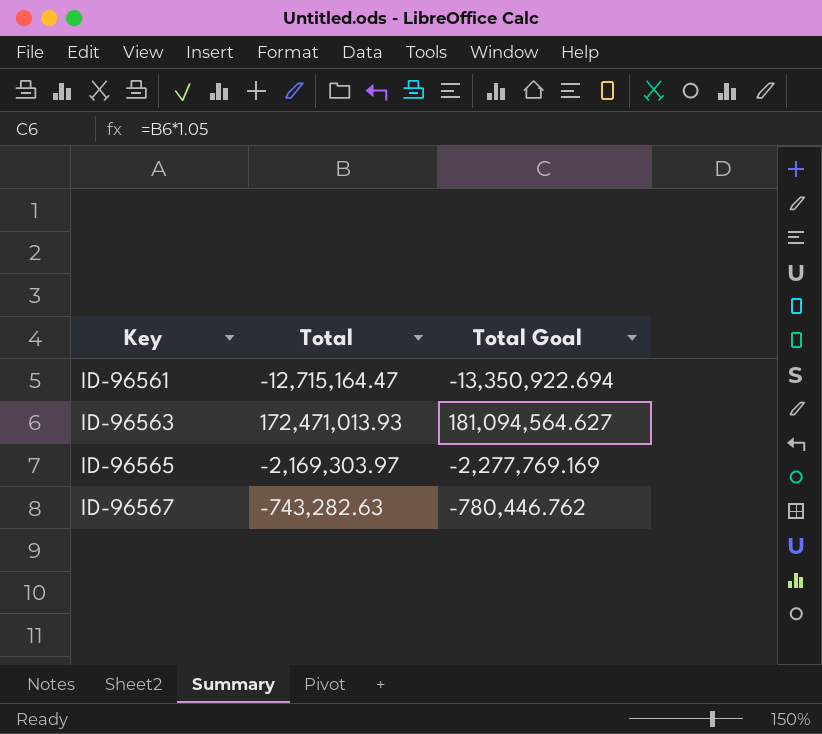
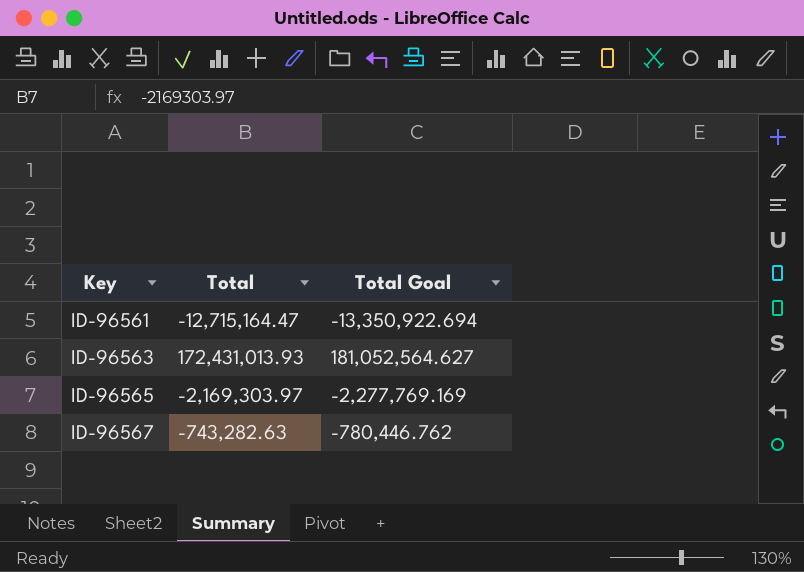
ID-96563 | Total: 172,471,013.93 -> 172,431,013.93
ID-96563 | Total Goal: 181,094,564.627 -> 181,052,564.627

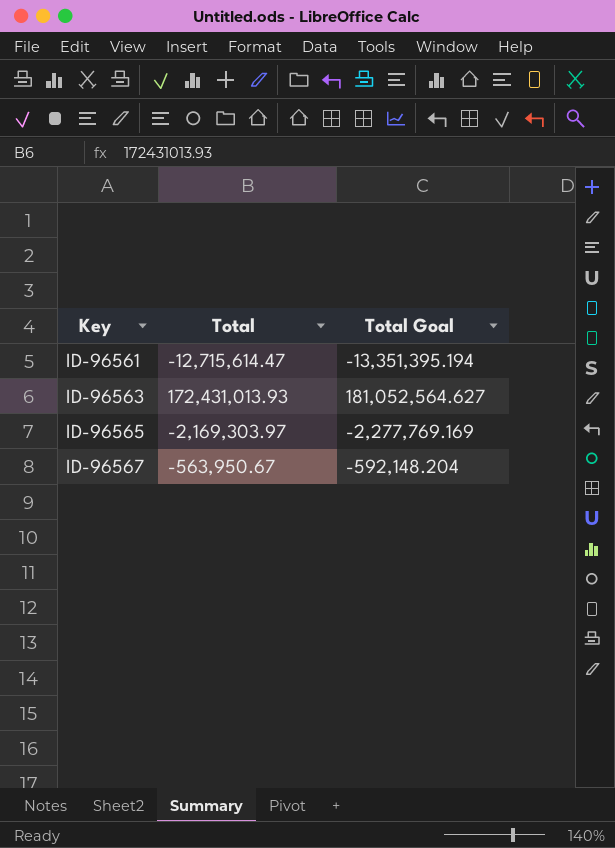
ID-96561 | Total: -12,715,164.47 -> -12,715,614.47
ID-96561 | Total Goal: -13,350,922.694 -> -13,351,395.194
ID-96567 | Total: -743,282.63 -> -563,950.67
ID-96567 | Total Goal: -780,446.762 -> -592,148.204

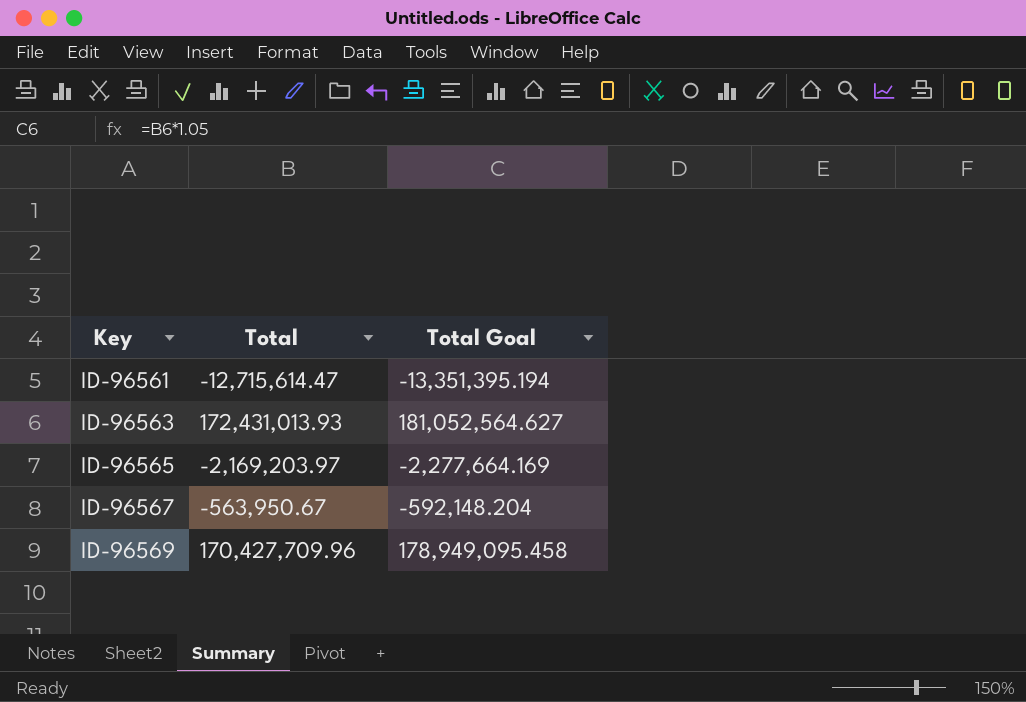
ID-96565 | Total: -2,169,303.97 -> -2,169,203.97
ID-96565 | Total Goal: -2,277,769.169 -> -2,277,664.169
row ID-96569: none -> 170,427,709.96 | 178,949,095.458

